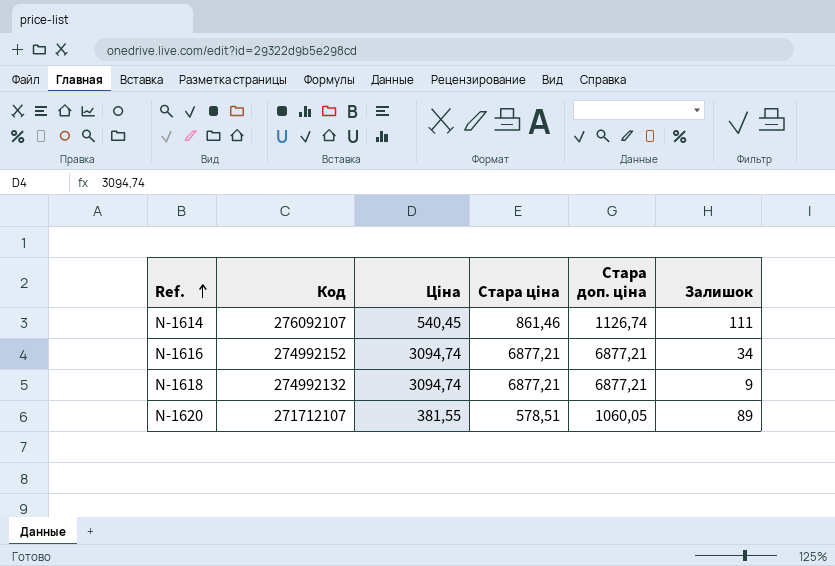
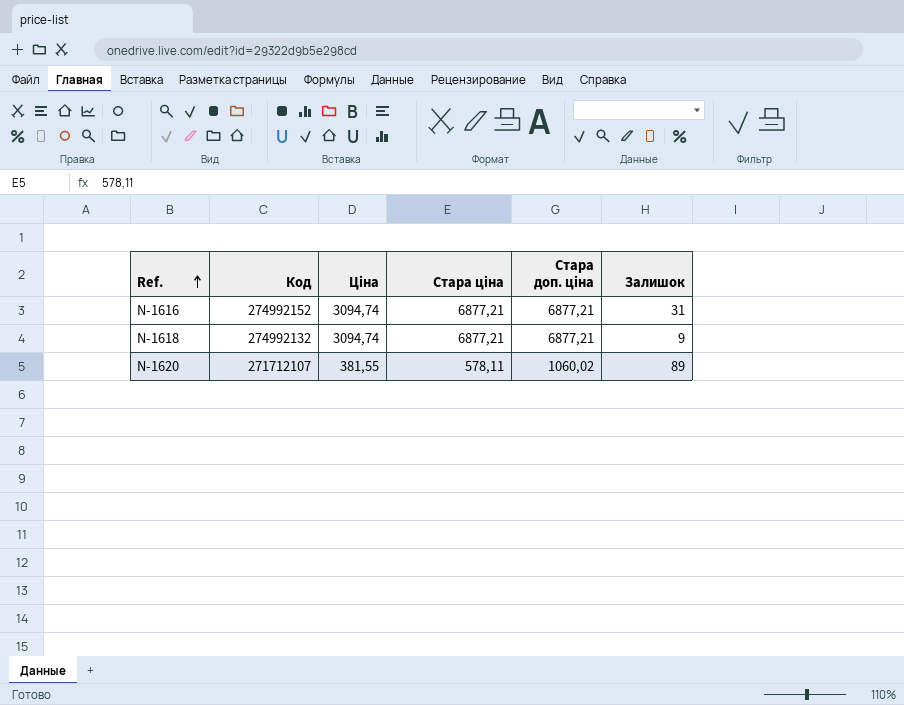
row N-1614: 276092107 | 540,45 | 861,46 | 1126,74 | 111 -> none
N-1616 | Залишок: 34 -> 31
N-1620 | Стара ціна: 578,51 -> 578,11
N-1620 | Стара доп. ціна: 1060,05 -> 1060,02

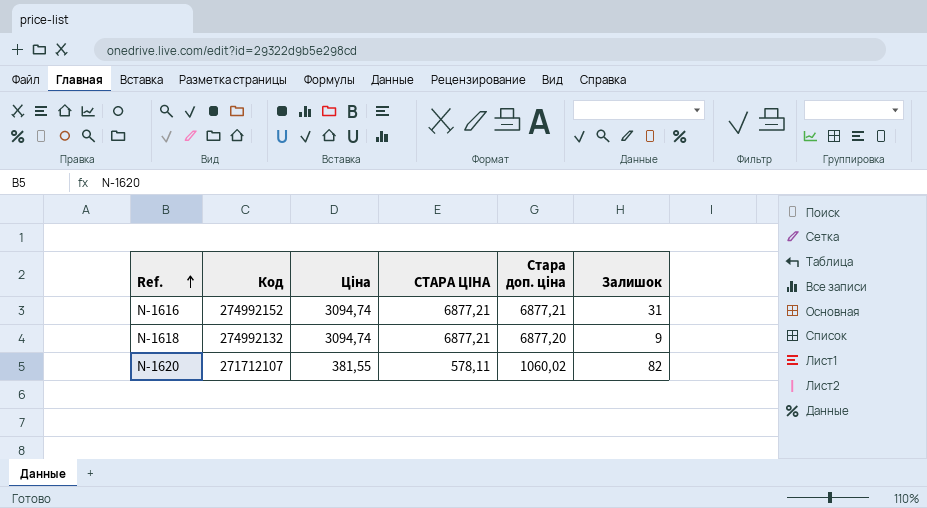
column name: Стара ціна -> СТАРА ЦІНА
N-1618 | Стара доп. ціна: 6877,21 -> 6877,20
N-1620 | Залишок: 89 -> 82

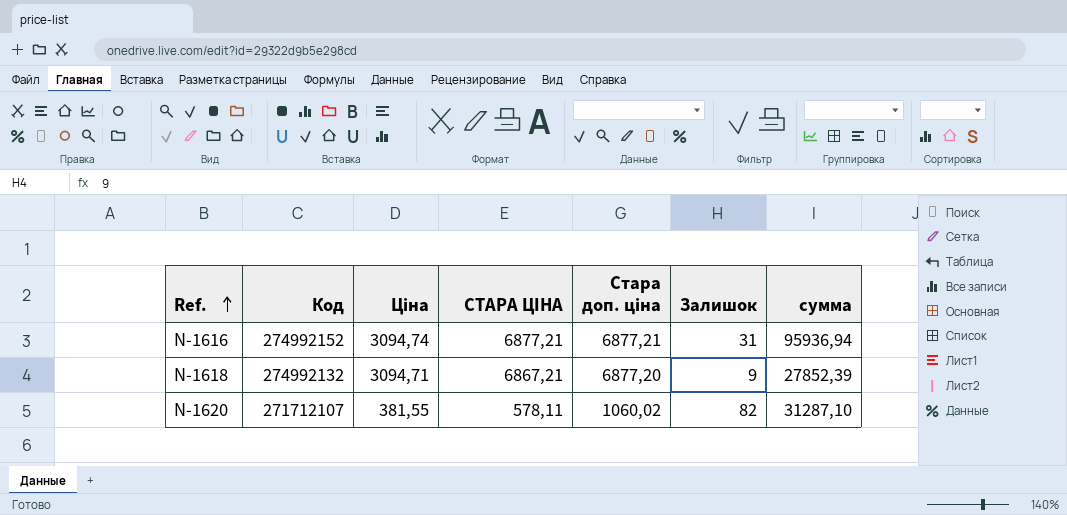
column сумма | formula: none -> [Ціна] * [Залишок]
N-1618 | Ціна: 3094,74 -> 3094,71
N-1618 | СТАРА ЦІНА: 6877,21 -> 6867,21

